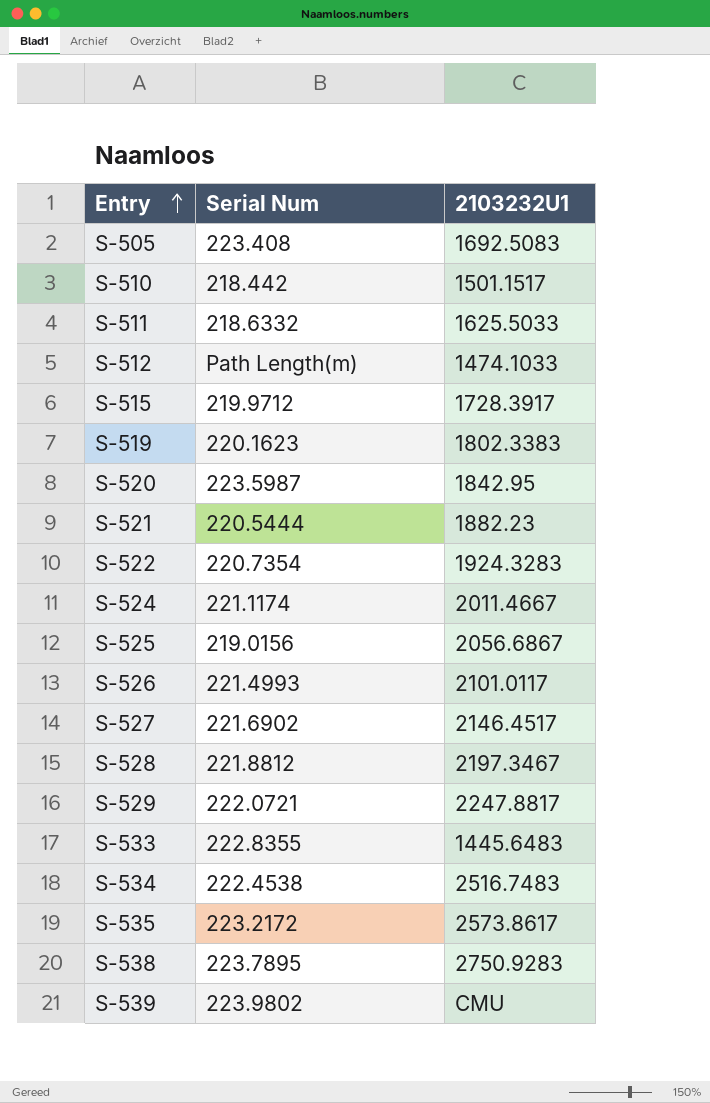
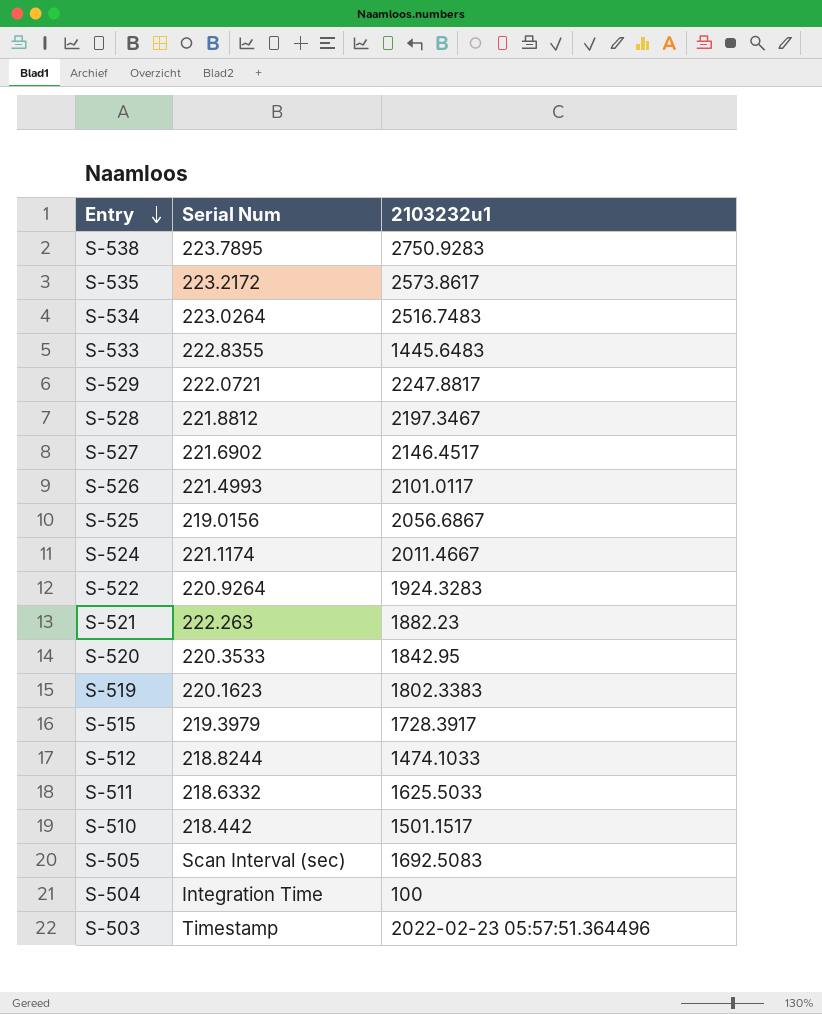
row order: Entry ascending -> Entry descending
column name: 2103232U1 -> 2103232u1
row S-539: 223.9802 | CMU -> none
S-534 | Serial Num: 222.4538 -> 223.0264
S-522 | Serial Num: 220.7354 -> 220.9264
S-521 | Serial Num: 220.5444 -> 222.263
S-520 | Serial Num: 223.5987 -> 220.3533
S-515 | Serial Num: 219.9712 -> 219.3979
S-512 | Serial Num: Path Length(m) -> 218.8244
S-505 | Serial Num: 223.408 -> Scan Interval (sec)
row S-504: none -> Integration Time | 100
row S-503: none -> Timestamp | 2022-02-23 05:57:51.364496

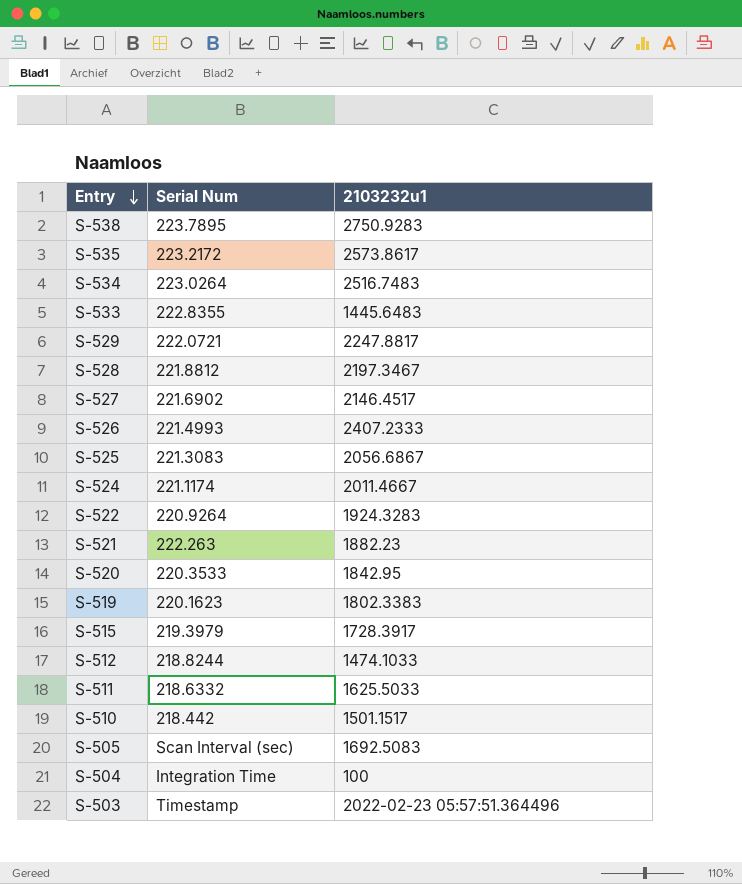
S-526 | 2103232u1: 2101.0117 -> 2407.2333
S-525 | Serial Num: 219.0156 -> 221.3083

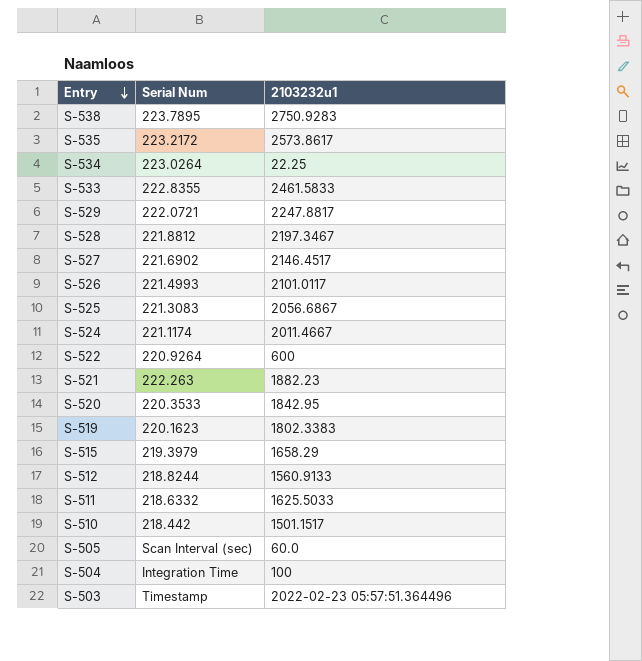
S-534 | 2103232u1: 2516.7483 -> 22.25
S-533 | 2103232u1: 1445.6483 -> 2461.5833
S-526 | 2103232u1: 2407.2333 -> 2101.0117
S-522 | 2103232u1: 1924.3283 -> 600
S-515 | 2103232u1: 1728.3917 -> 1658.29
S-512 | 2103232u1: 1474.1033 -> 1560.9133
S-505 | 2103232u1: 1692.5083 -> 60.0

